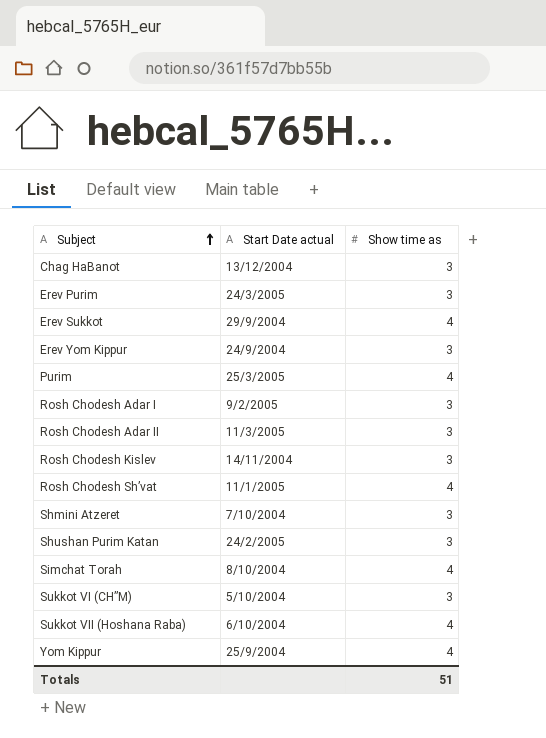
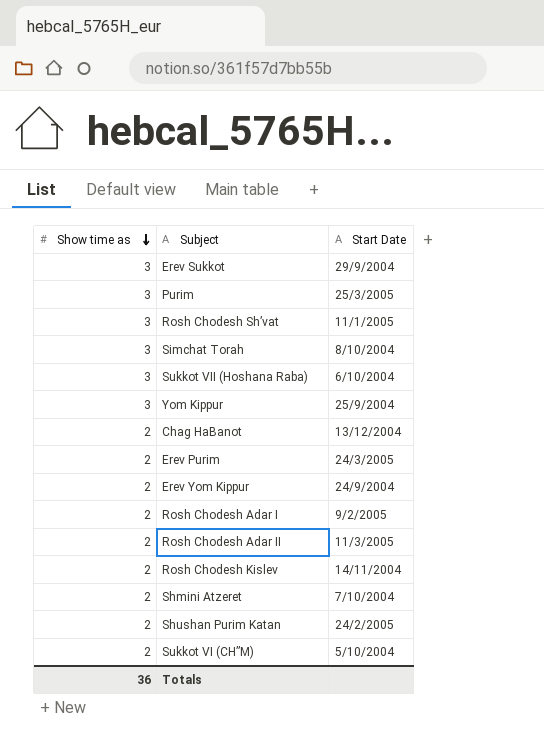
row order: Subject ascending -> Show time as descending
column Show time as | position: 3 -> 1
column name: Start Date actual -> Start Date
Erev Sukkot | Show time as: 4 -> 3
Purim | Show time as: 4 -> 3
Rosh Chodesh Sh’vat | Show time as: 4 -> 3
Simchat Torah | Show time as: 4 -> 3
Sukkot VII (Hoshana Raba) | Show time as: 4 -> 3
Yom Kippur | Show time as: 4 -> 3
Chag HaBanot | Show time as: 3 -> 2
Erev Purim | Show time as: 3 -> 2
Erev Yom Kippur | Show time as: 3 -> 2
Rosh Chodesh Adar I | Show time as: 3 -> 2
Rosh Chodesh Adar II | Show time as: 3 -> 2
Rosh Chodesh Kislev | Show time as: 3 -> 2
Shmini Atzeret | Show time as: 3 -> 2
Shushan Purim Katan | Show time as: 3 -> 2
Sukkot VI (CH’’M) | Show time as: 3 -> 2
Totals | Show time as: 51 -> 36

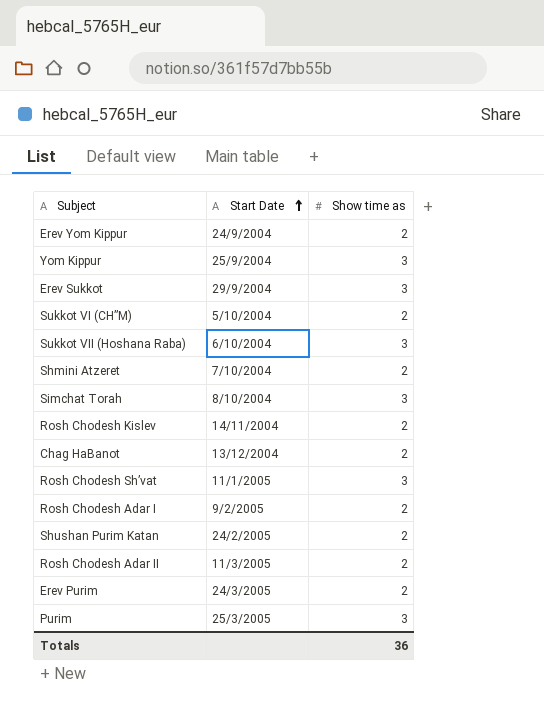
row order: Show time as descending -> Start Date ascending
column Show time as | position: 1 -> 3

